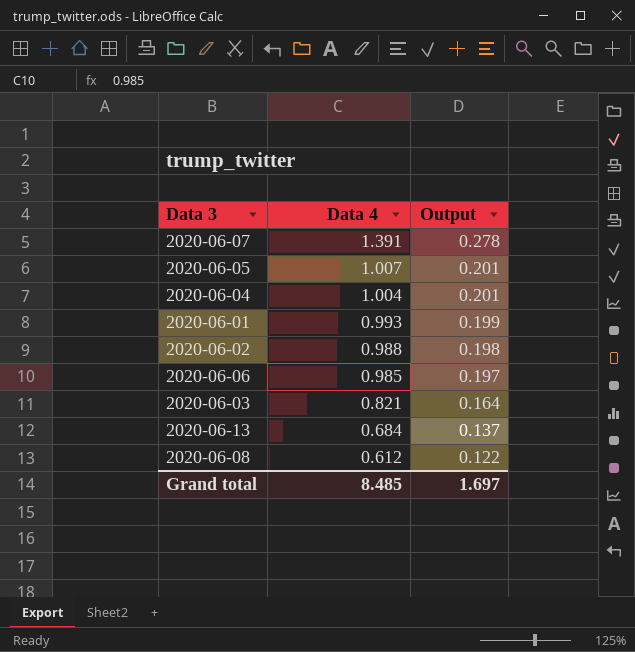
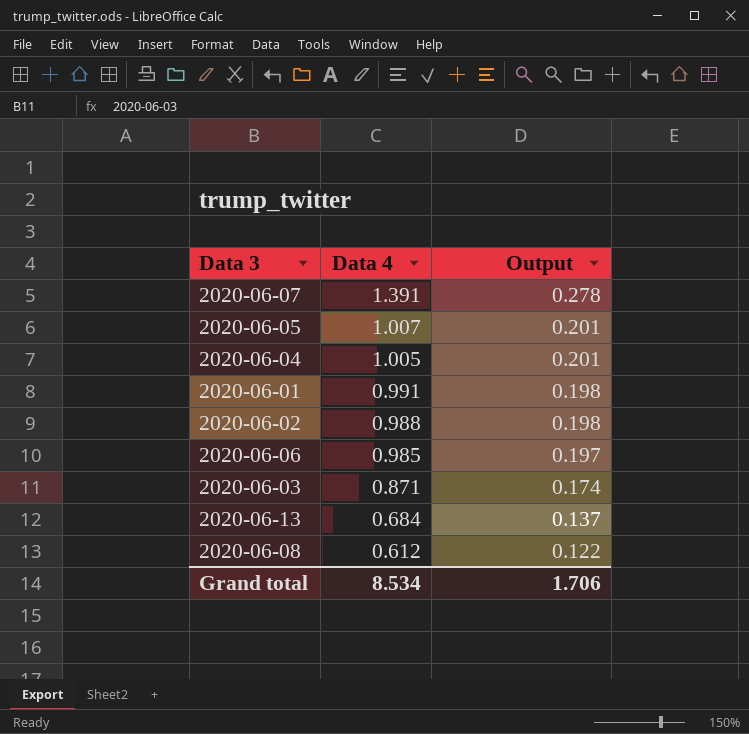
2020-06-04 | Data 4: 1.004 -> 1.005
2020-06-01 | Data 4: 0.993 -> 0.991
2020-06-01 | Output: 0.199 -> 0.198
2020-06-03 | Data 4: 0.821 -> 0.871
2020-06-03 | Output: 0.164 -> 0.174
Grand total | Data 4: 8.485 -> 8.534
Grand total | Output: 1.697 -> 1.706

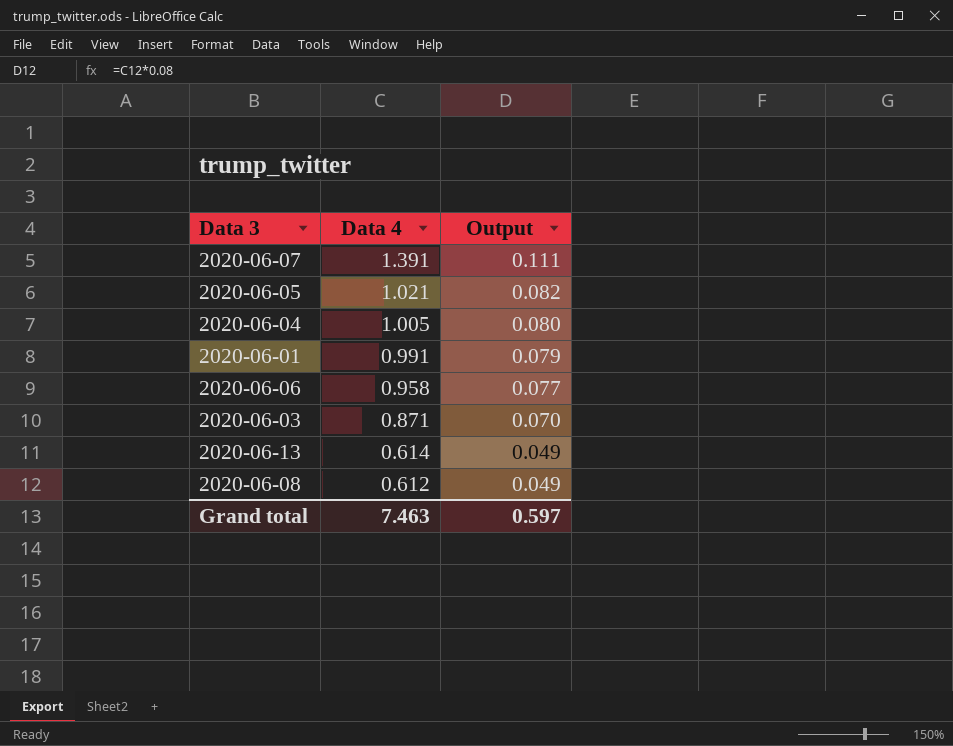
column Output | formula: [Data 4] * 0.2 -> [Data 4] * 0.08
row 2020-06-02: 0.988 | 0.198 -> none
2020-06-05 | Data 4: 1.007 -> 1.021
2020-06-06 | Data 4: 0.985 -> 0.958
2020-06-13 | Data 4: 0.684 -> 0.614
Grand total | Data 4: 8.534 -> 7.463
Grand total | Output: 1.706 -> 0.597

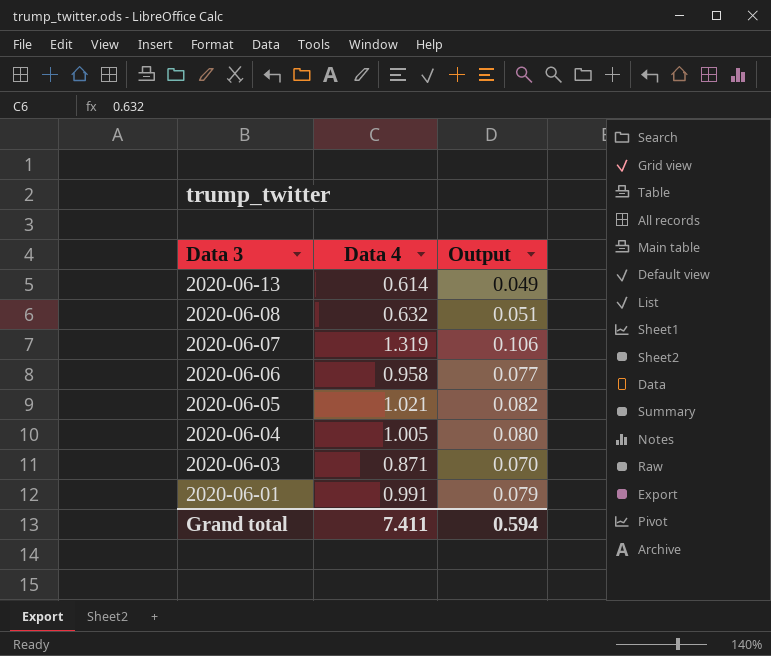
row order: Data 4 descending -> Data 3 descending
2020-06-08 | Data 4: 0.612 -> 0.632
2020-06-08 | Output: 0.049 -> 0.051
2020-06-07 | Data 4: 1.391 -> 1.319
2020-06-07 | Output: 0.111 -> 0.106
Grand total | Data 4: 7.463 -> 7.411
Grand total | Output: 0.597 -> 0.594

